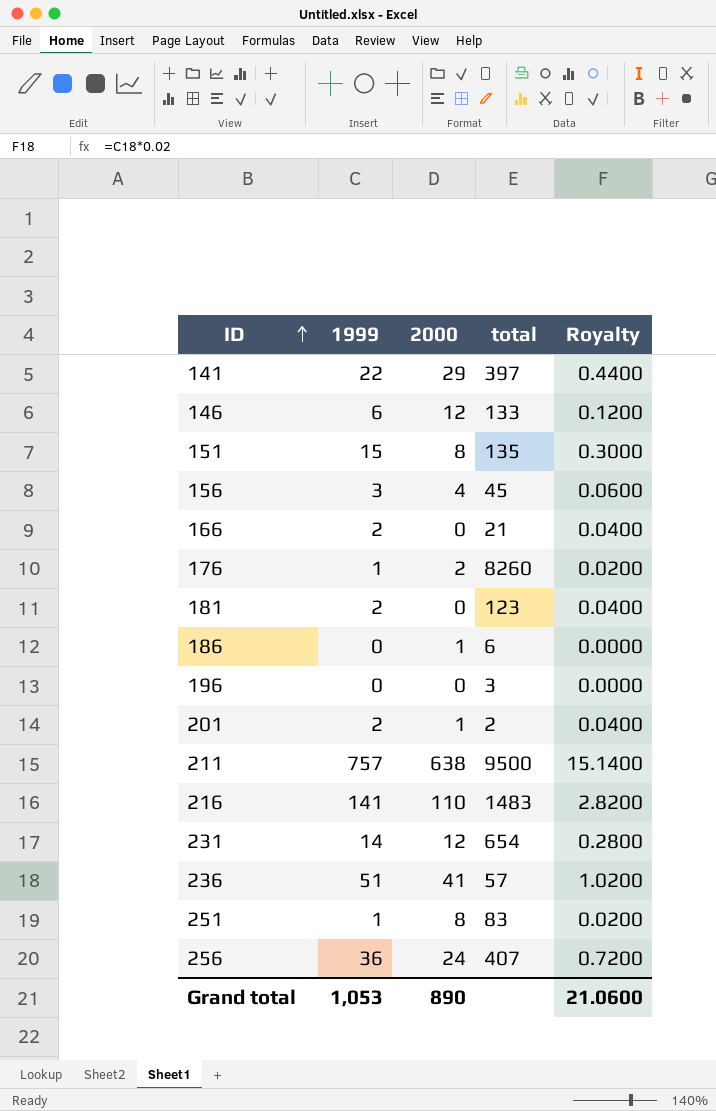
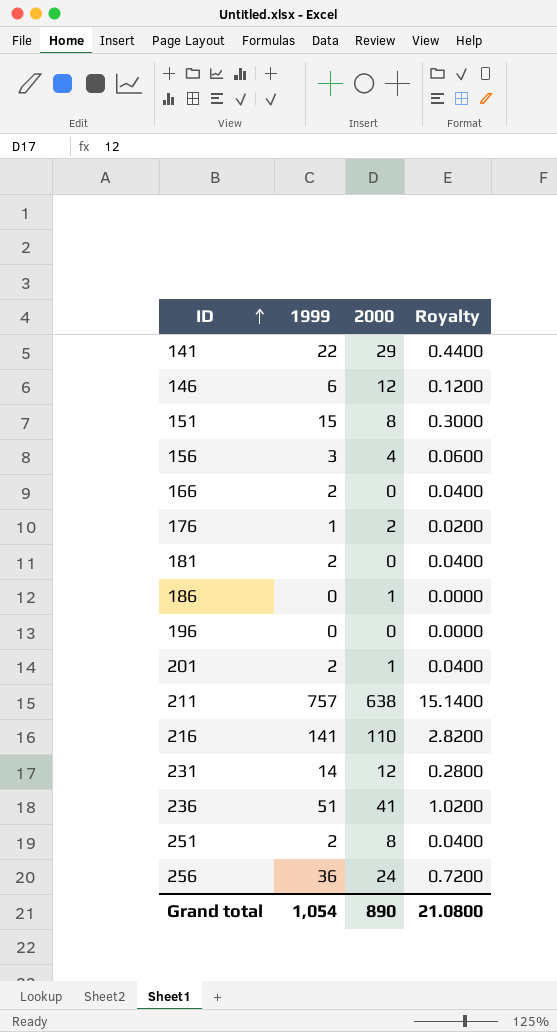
column total | position: 4 -> none
251 | 1999: 1 -> 2
251 | Royalty: 0.0200 -> 0.0400
Grand total | 1999: 1,053 -> 1,054
Grand total | Royalty: 21.0600 -> 21.0800

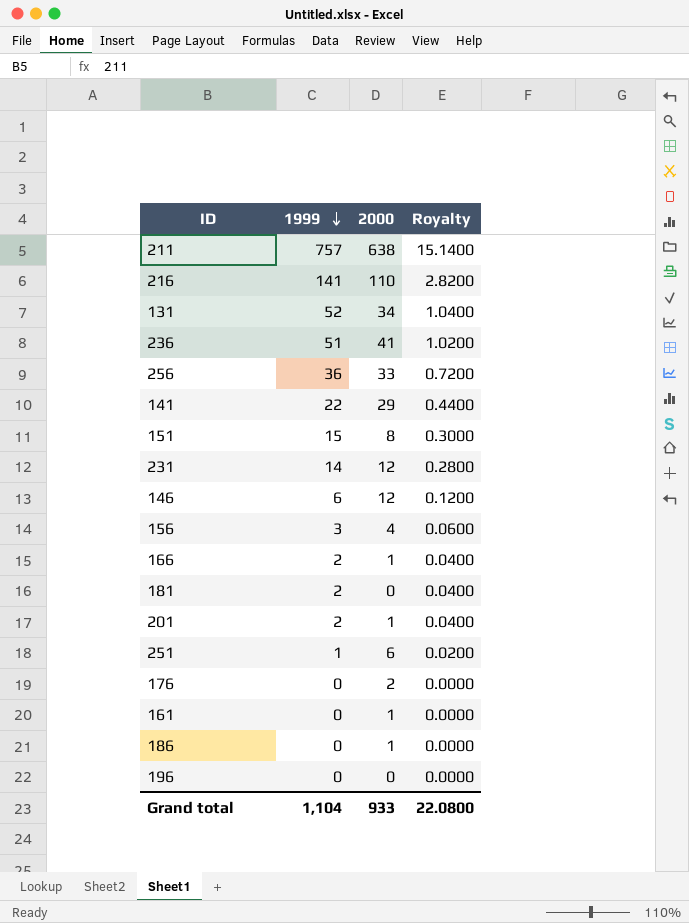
row order: ID ascending -> 1999 descending
row 131: none -> 52 | 34 | 1.0400
256 | 2000: 24 -> 33
166 | 2000: 0 -> 1
251 | 1999: 2 -> 1
251 | 2000: 8 -> 6
251 | Royalty: 0.0400 -> 0.0200
176 | 1999: 1 -> 0
176 | Royalty: 0.0200 -> 0.0000
row 161: none -> 0 | 1 | 0.0000
Grand total | 1999: 1,054 -> 1,104
Grand total | 2000: 890 -> 933
Grand total | Royalty: 21.0800 -> 22.0800

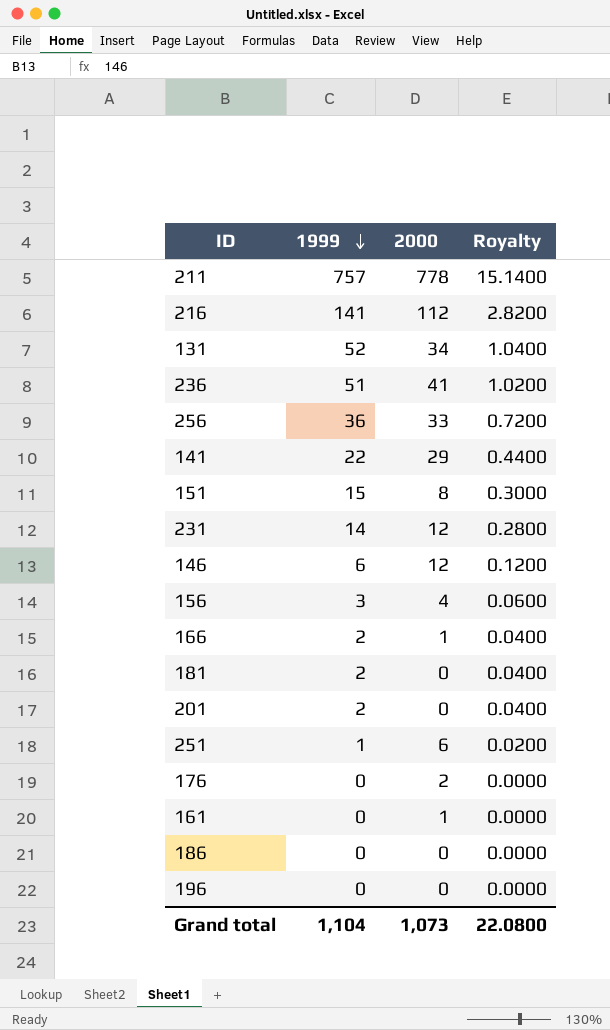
211 | 2000: 638 -> 778
216 | 2000: 110 -> 112
201 | 2000: 1 -> 0
186 | 2000: 1 -> 0
Grand total | 2000: 933 -> 1,073

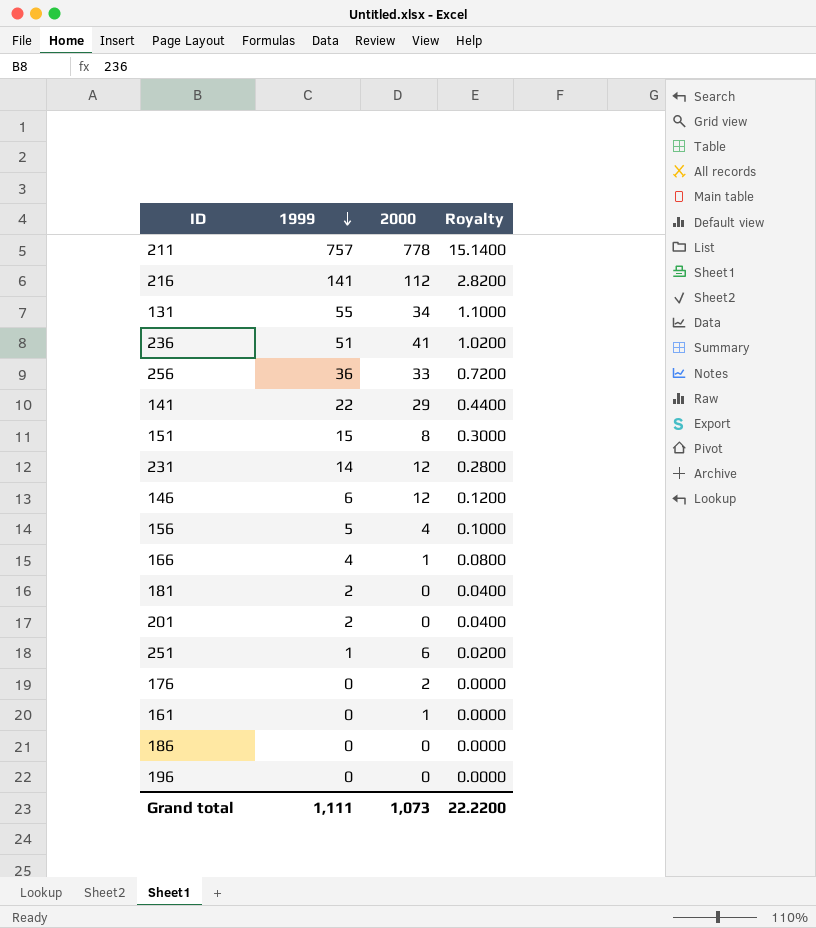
131 | 1999: 52 -> 55
131 | Royalty: 1.0400 -> 1.1000
156 | 1999: 3 -> 5
156 | Royalty: 0.0600 -> 0.1000
166 | 1999: 2 -> 4
166 | Royalty: 0.0400 -> 0.0800
Grand total | 1999: 1,104 -> 1,111
Grand total | Royalty: 22.0800 -> 22.2200

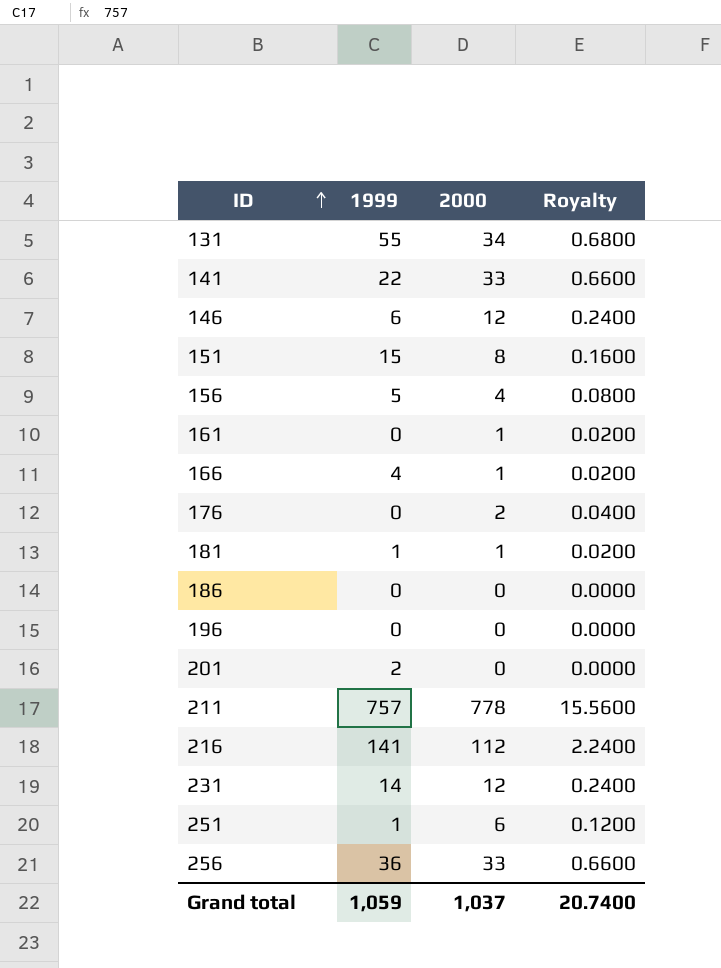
row order: 1999 descending -> ID ascending
column Royalty | formula: [1999] * 0.02 -> [2000] * 0.02
row 236: 51 | 41 | 1.0200 -> none
141 | 2000: 29 -> 33
181 | 1999: 2 -> 1
181 | 2000: 0 -> 1
Grand total | 1999: 1,111 -> 1,059
Grand total | 2000: 1,073 -> 1,037
Grand total | Royalty: 22.2200 -> 20.7400

